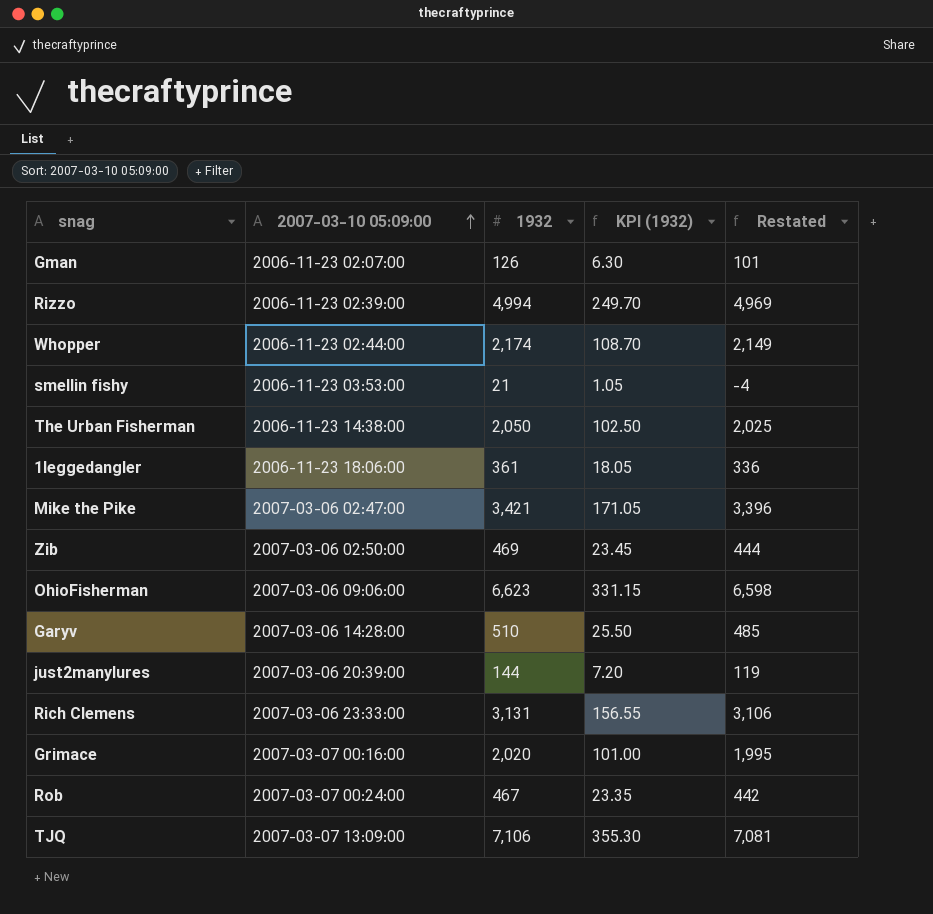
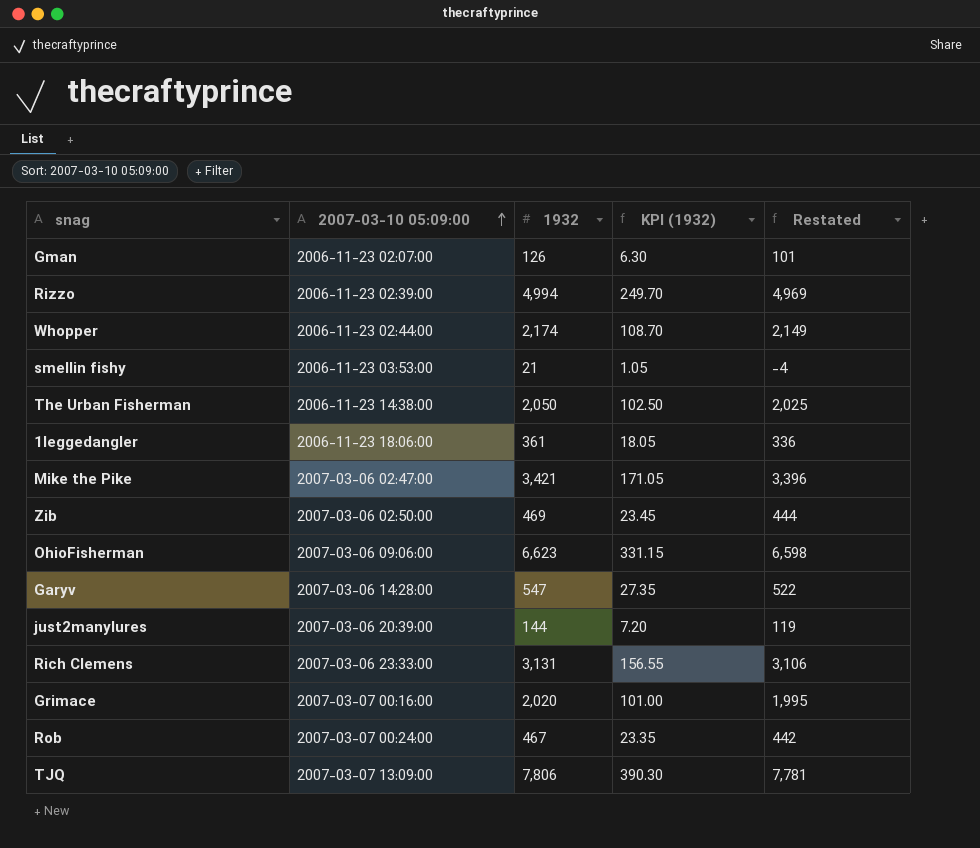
Garyv | 1932: 510 -> 547
Garyv | KPI (1932): 25.50 -> 27.35
Garyv | Restated: 485 -> 522
TJQ | 1932: 7,106 -> 7,806
TJQ | KPI (1932): 355.30 -> 390.30
TJQ | Restated: 7,081 -> 7,781

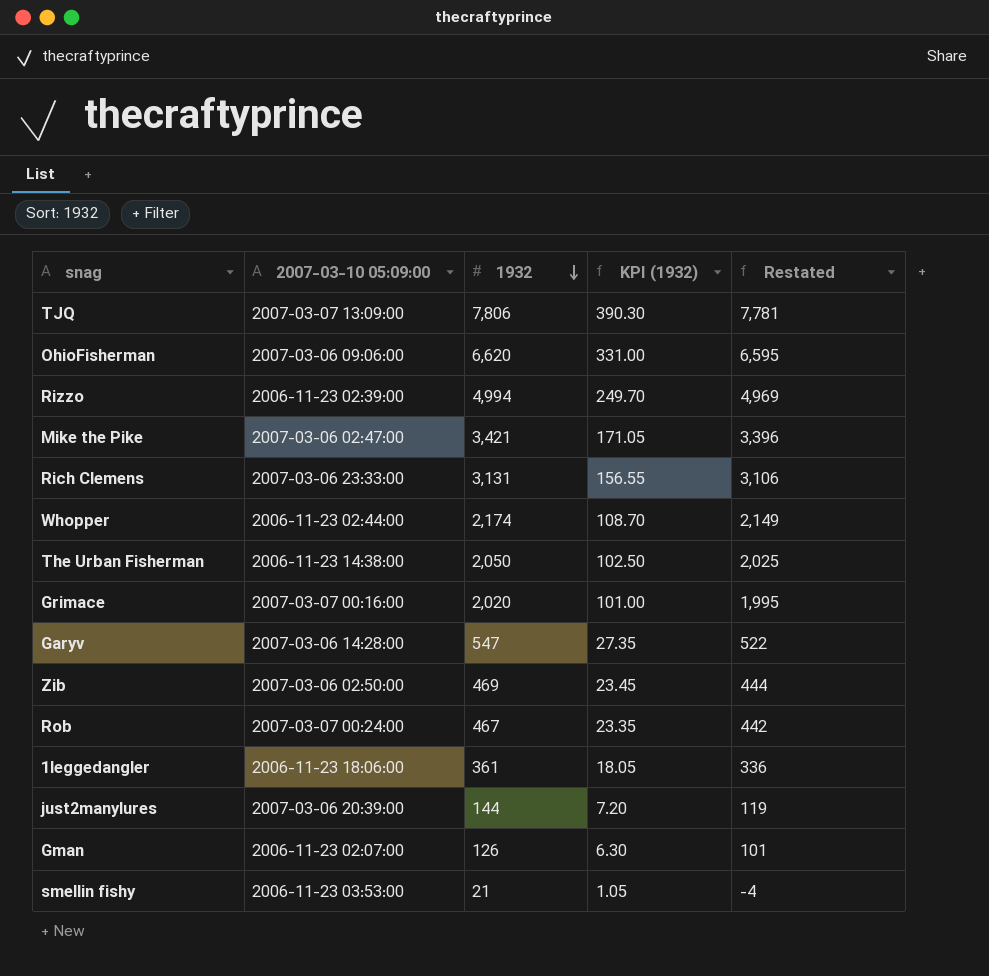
row order: 2007-03-10 05:09:00 ascending -> 1932 descending
OhioFisherman | 1932: 6,623 -> 6,620
OhioFisherman | KPI (1932): 331.15 -> 331.00
OhioFisherman | Restated: 6,598 -> 6,595

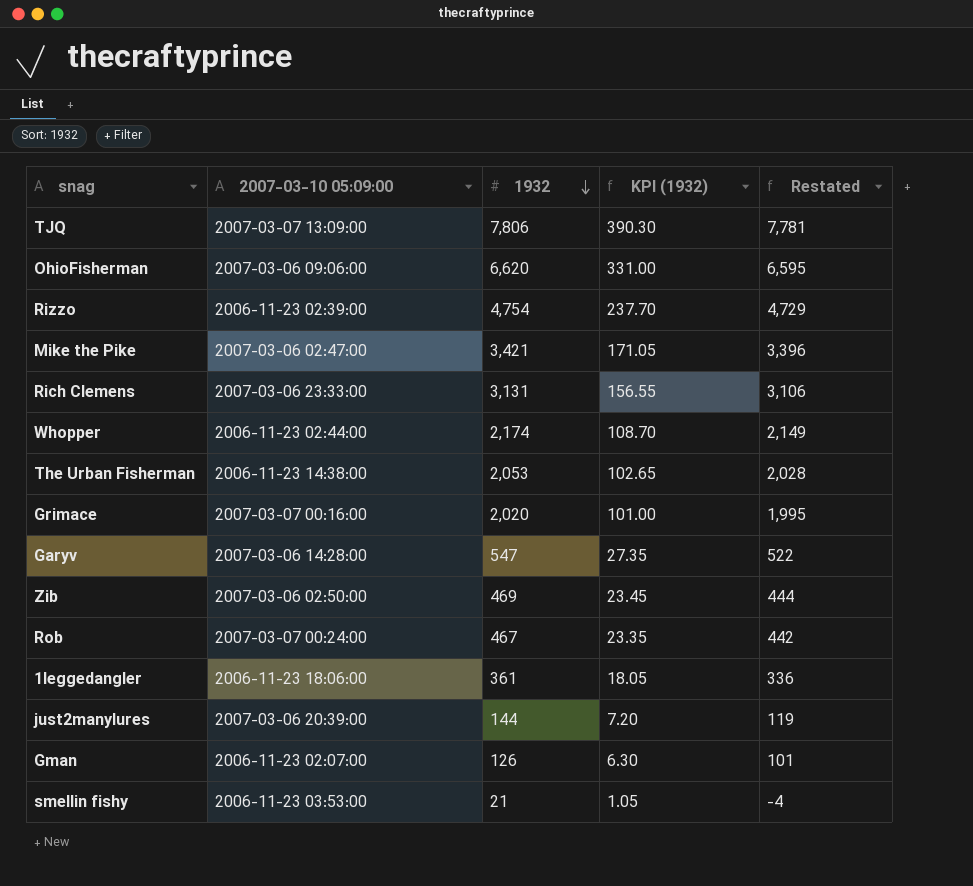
Rizzo | 1932: 4,994 -> 4,754
Rizzo | KPI (1932): 249.70 -> 237.70
Rizzo | Restated: 4,969 -> 4,729
The Urban Fisherman | 1932: 2,050 -> 2,053
The Urban Fisherman | KPI (1932): 102.50 -> 102.65
The Urban Fisherman | Restated: 2,025 -> 2,028

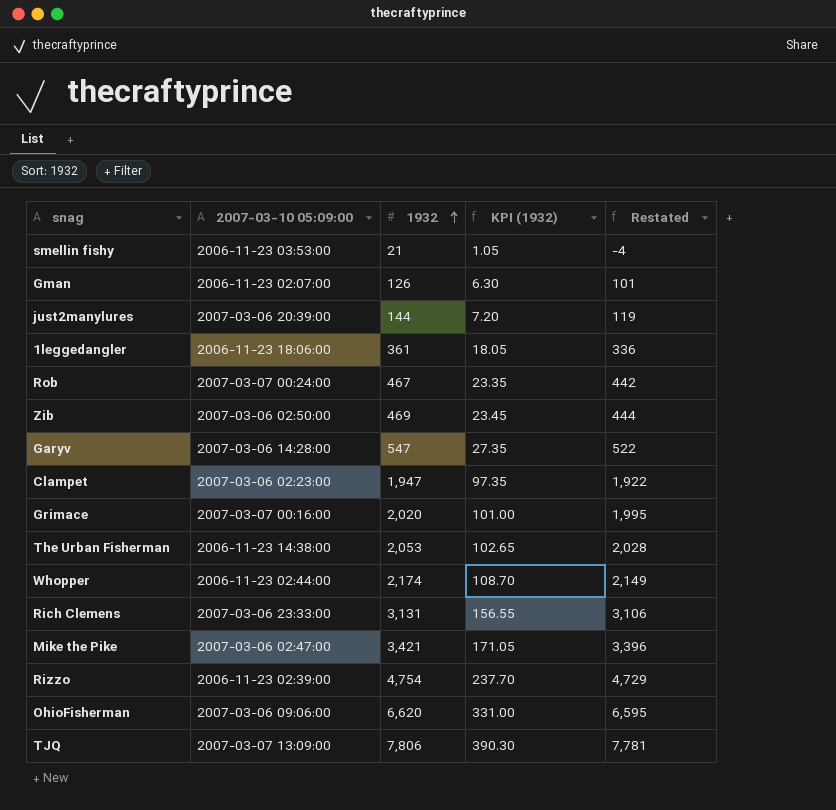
row order: 1932 descending -> 1932 ascending
row Clampet: none -> 2007-03-06 02:23:00 | 1,947 | 97.35 | 1,922

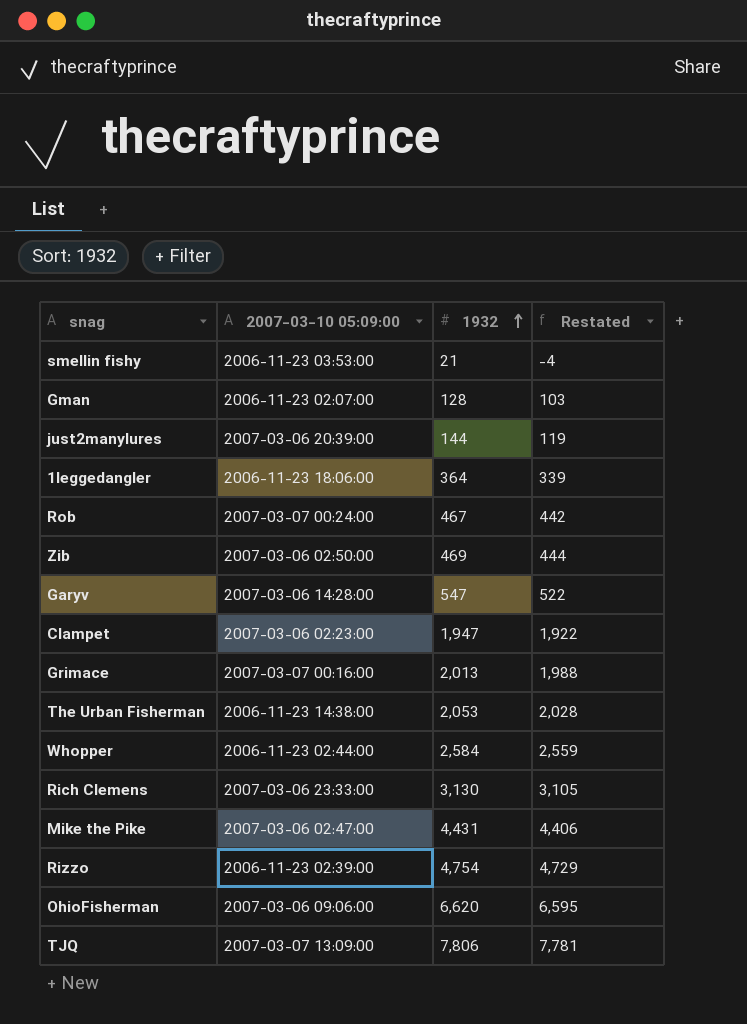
column KPI (1932) | formula: [1932] * 0.05 -> none
Gman | 1932: 126 -> 128
Gman | Restated: 101 -> 103
1leggedangler | 1932: 361 -> 364
1leggedangler | Restated: 336 -> 339
Grimace | 1932: 2,020 -> 2,013
Grimace | Restated: 1,995 -> 1,988
Whopper | 1932: 2,174 -> 2,584
Whopper | Restated: 2,149 -> 2,559
Rich Clemens | 1932: 3,131 -> 3,130
Rich Clemens | Restated: 3,106 -> 3,105
Mike the Pike | 1932: 3,421 -> 4,431
Mike the Pike | Restated: 3,396 -> 4,406

